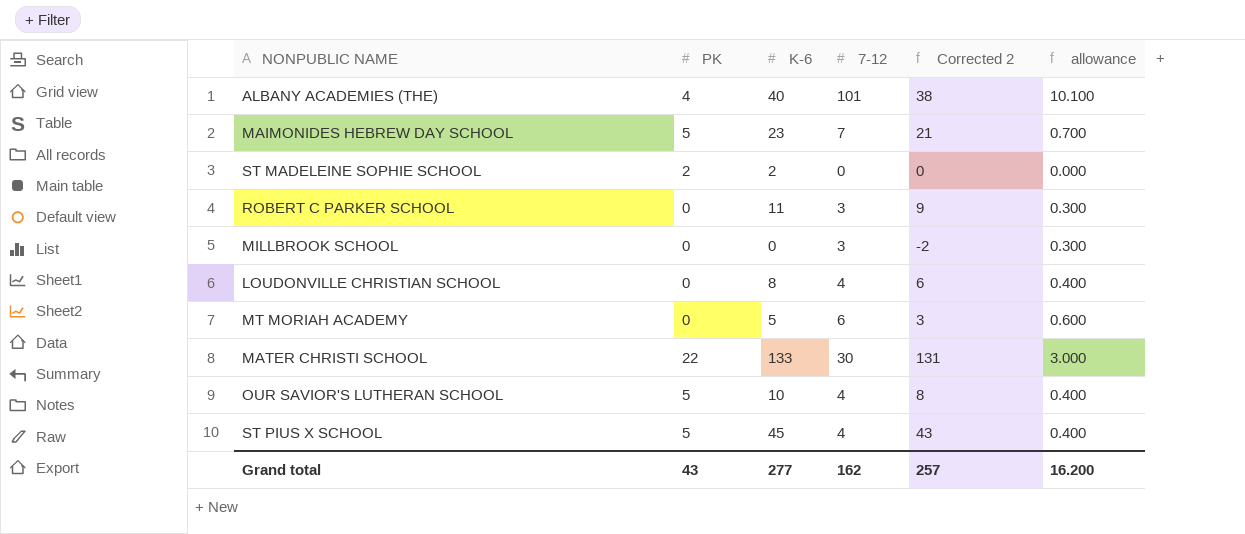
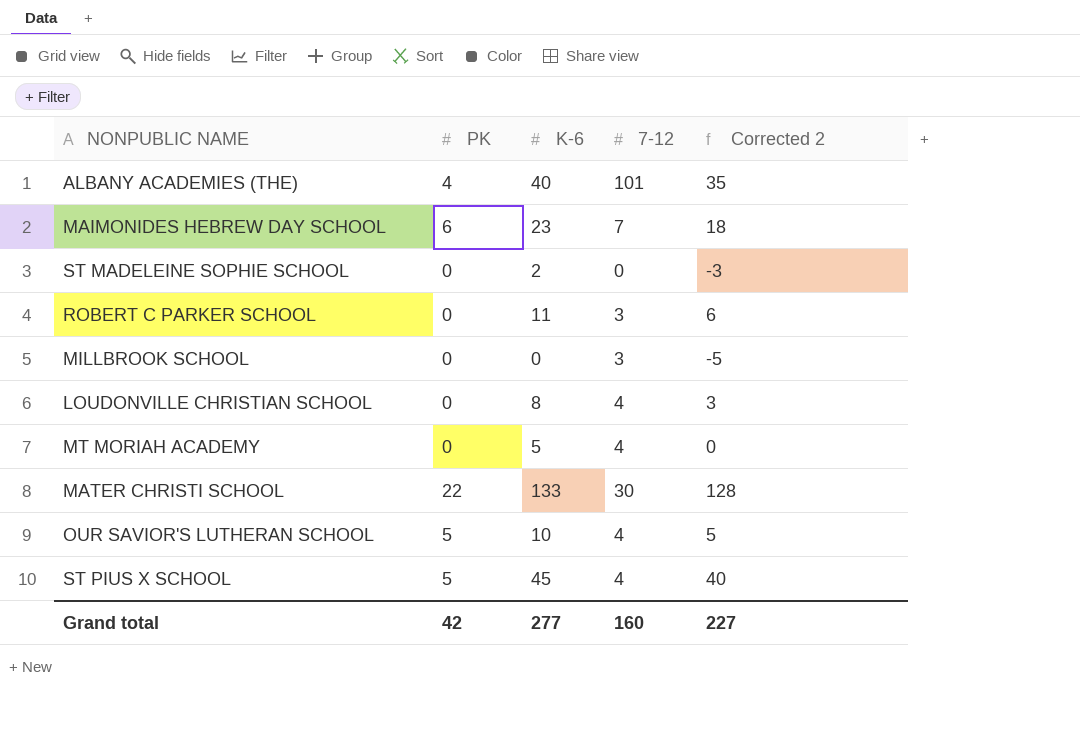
column allowance | formula: [7-12] * 0.1 -> none
column Corrected 2 | formula: [K-6] - 2 -> [K-6] - 5
MAIMONIDES HEBREW DAY SCHOOL | PK: 5 -> 6
ST MADELEINE SOPHIE SCHOOL | PK: 2 -> 0
MT MORIAH ACADEMY | 7-12: 6 -> 4
Grand total | PK: 43 -> 42
Grand total | 7-12: 162 -> 160
Grand total | Corrected 2: 257 -> 227

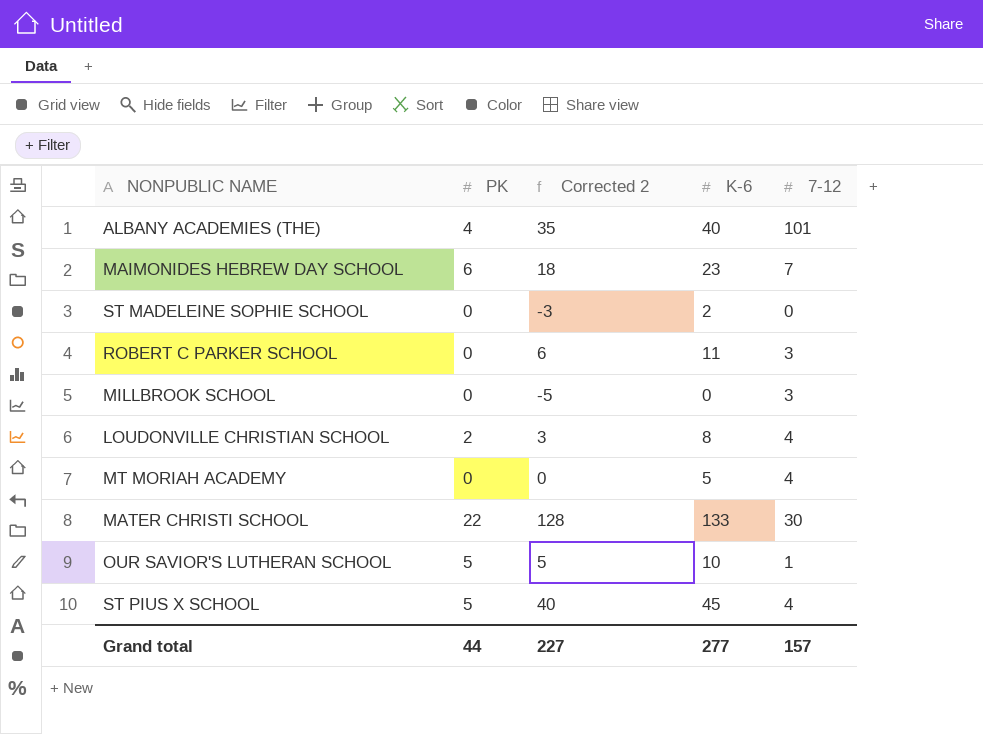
column Corrected 2 | position: 5 -> 3
LOUDONVILLE CHRISTIAN SCHOOL | PK: 0 -> 2
OUR SAVIOR'S LUTHERAN SCHOOL | 7-12: 4 -> 1
Grand total | PK: 42 -> 44
Grand total | 7-12: 160 -> 157

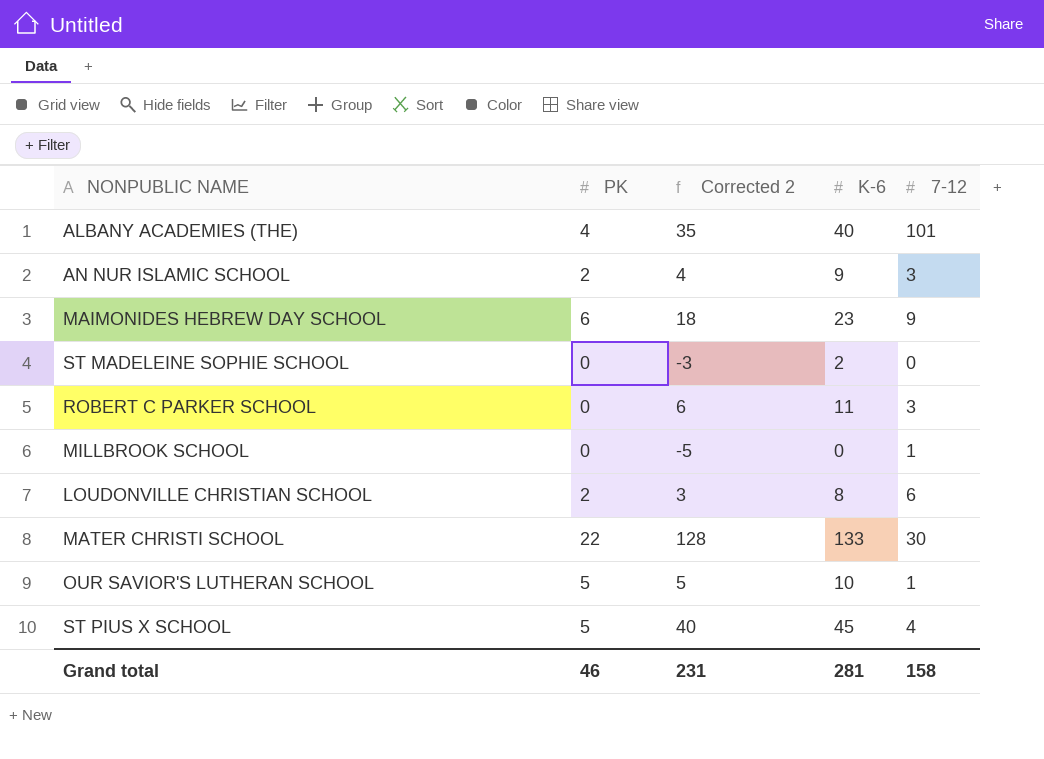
row MT MORIAH ACADEMY: 0 | 0 | 5 | 4 -> none
row AN NUR ISLAMIC SCHOOL: none -> 2 | 4 | 9 | 3
MAIMONIDES HEBREW DAY SCHOOL | 7-12: 7 -> 9
MILLBROOK SCHOOL | 7-12: 3 -> 1
LOUDONVILLE CHRISTIAN SCHOOL | 7-12: 4 -> 6
Grand total | PK: 44 -> 46
Grand total | Corrected 2: 227 -> 231
Grand total | K-6: 277 -> 281
Grand total | 7-12: 157 -> 158

